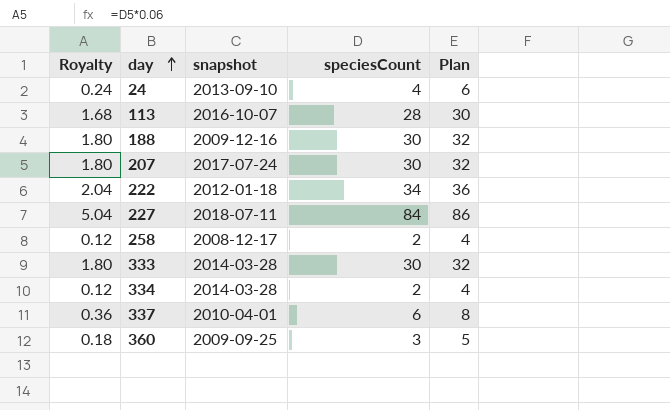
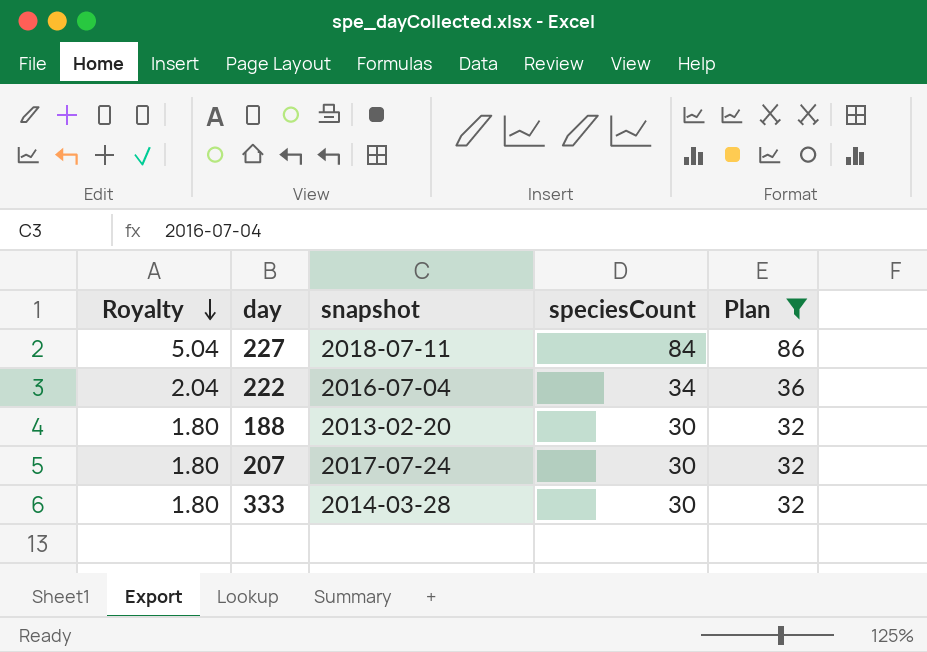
filter: none -> Plan >= 32
row order: day ascending -> Royalty descending
222 | snapshot: 2012-01-18 -> 2016-07-04
188 | snapshot: 2009-12-16 -> 2013-02-20

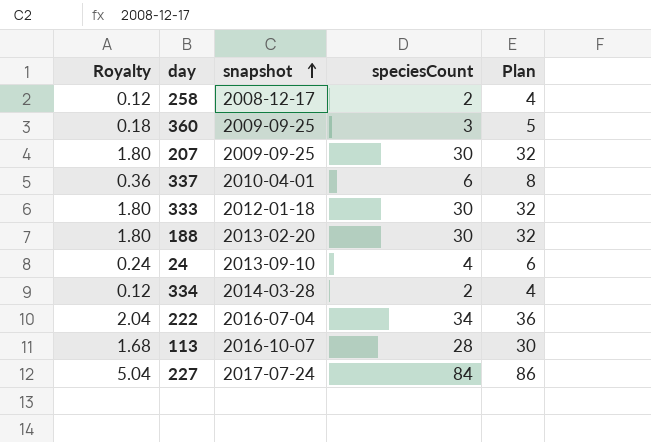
filter: Plan >= 32 -> none
row order: Royalty descending -> snapshot ascending
207 | snapshot: 2017-07-24 -> 2009-09-25
333 | snapshot: 2014-03-28 -> 2012-01-18
227 | snapshot: 2018-07-11 -> 2017-07-24

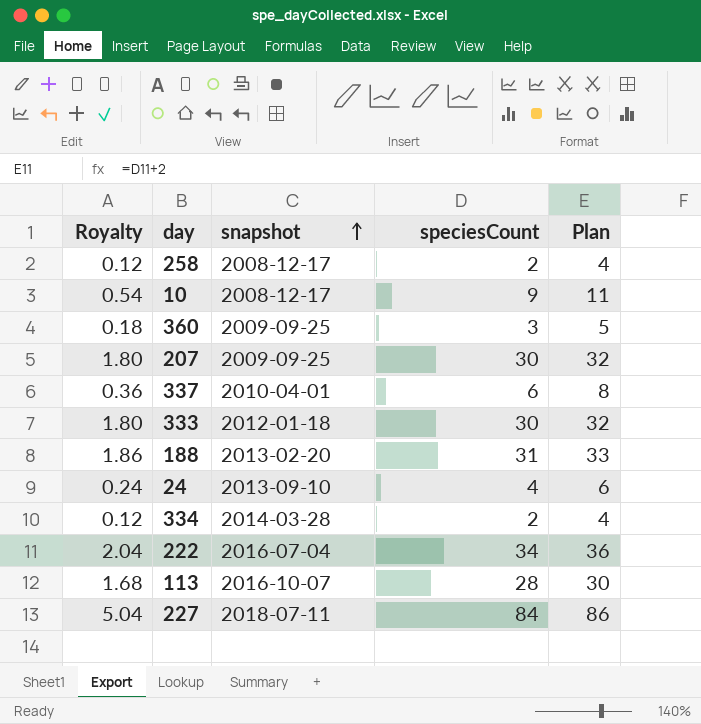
row 10: none -> 0.54 | 2008-12-17 | 9 | 11
188 | Royalty: 1.80 -> 1.86
188 | speciesCount: 30 -> 31
188 | Plan: 32 -> 33
227 | snapshot: 2017-07-24 -> 2018-07-11

